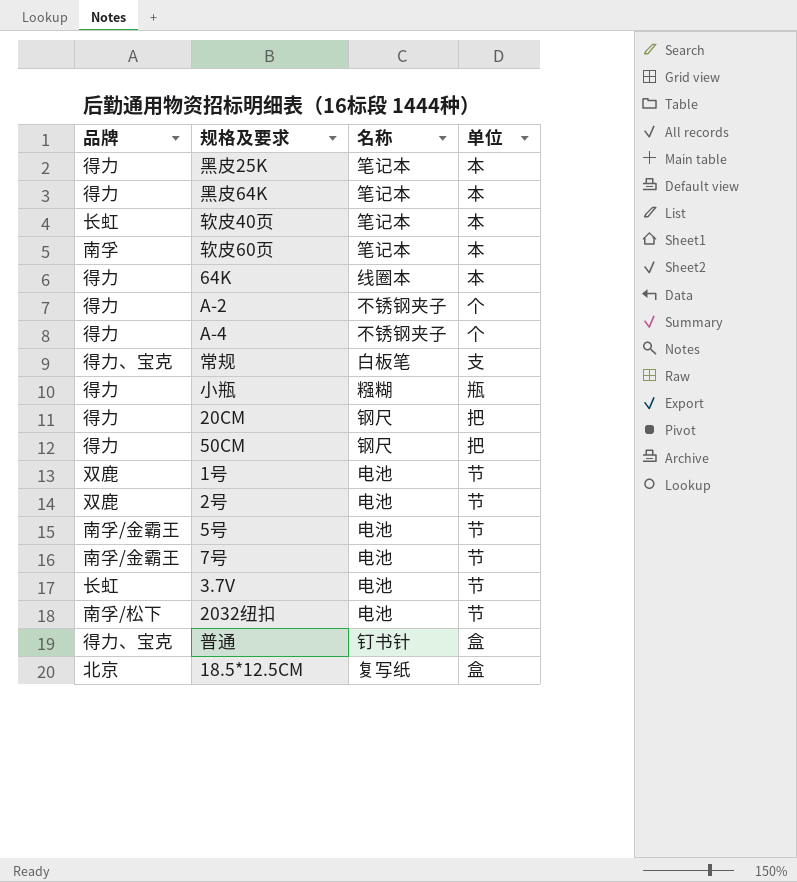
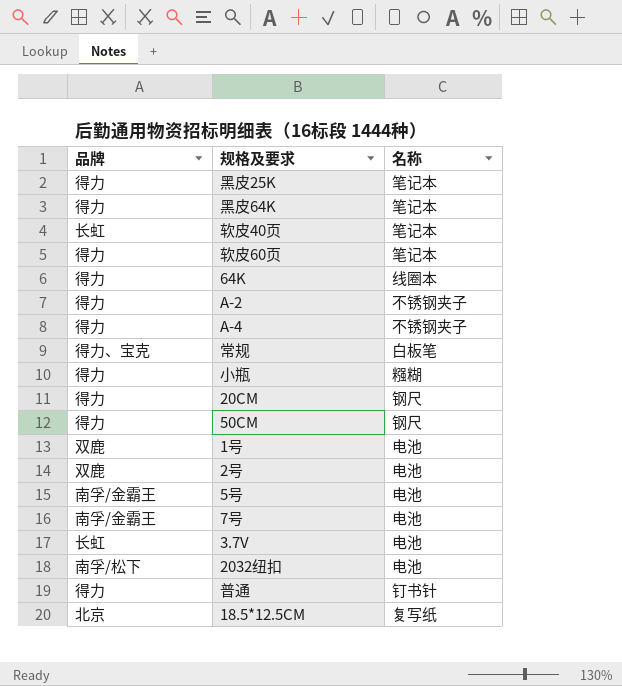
column 单位 | position: 4 -> none
软皮60页 | 品牌: 南孚 -> 得力
普通 | 品牌: 得力、宝克 -> 得力

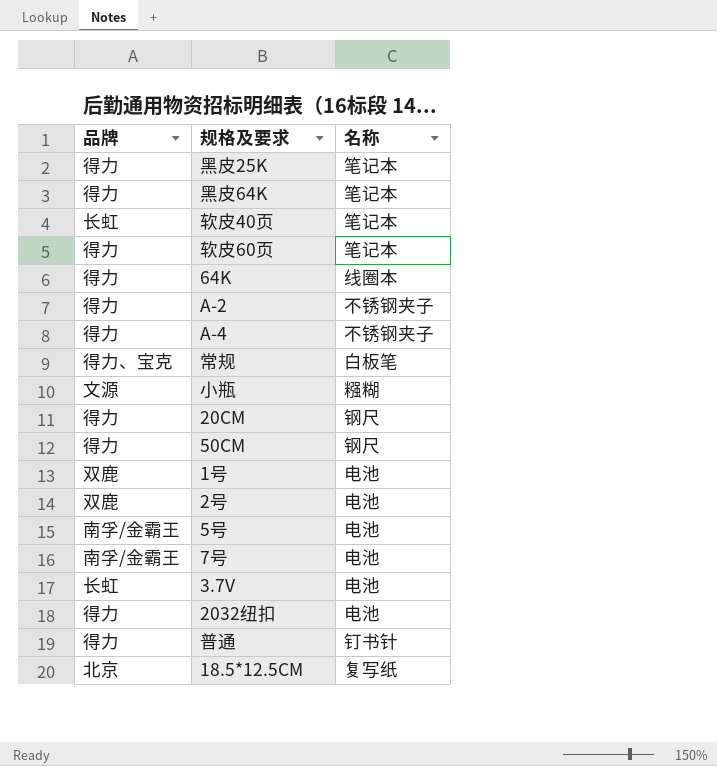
小瓶 | 品牌: 得力 -> 文源
2032纽扣 | 品牌: 南孚/松下 -> 得力

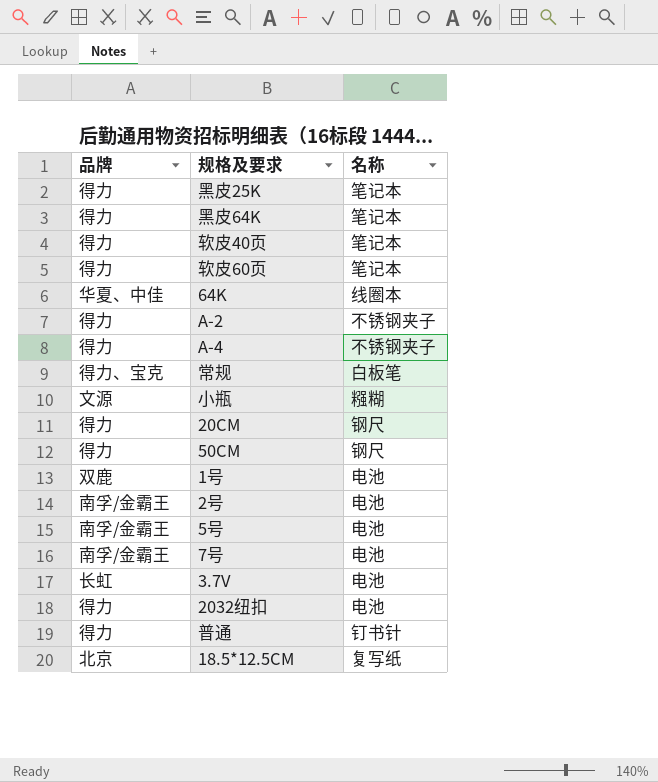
软皮40页 | 品牌: 长虹 -> 得力
64K | 品牌: 得力 -> 华夏、中佳
2号 | 品牌: 双鹿 -> 南孚/金霸王

